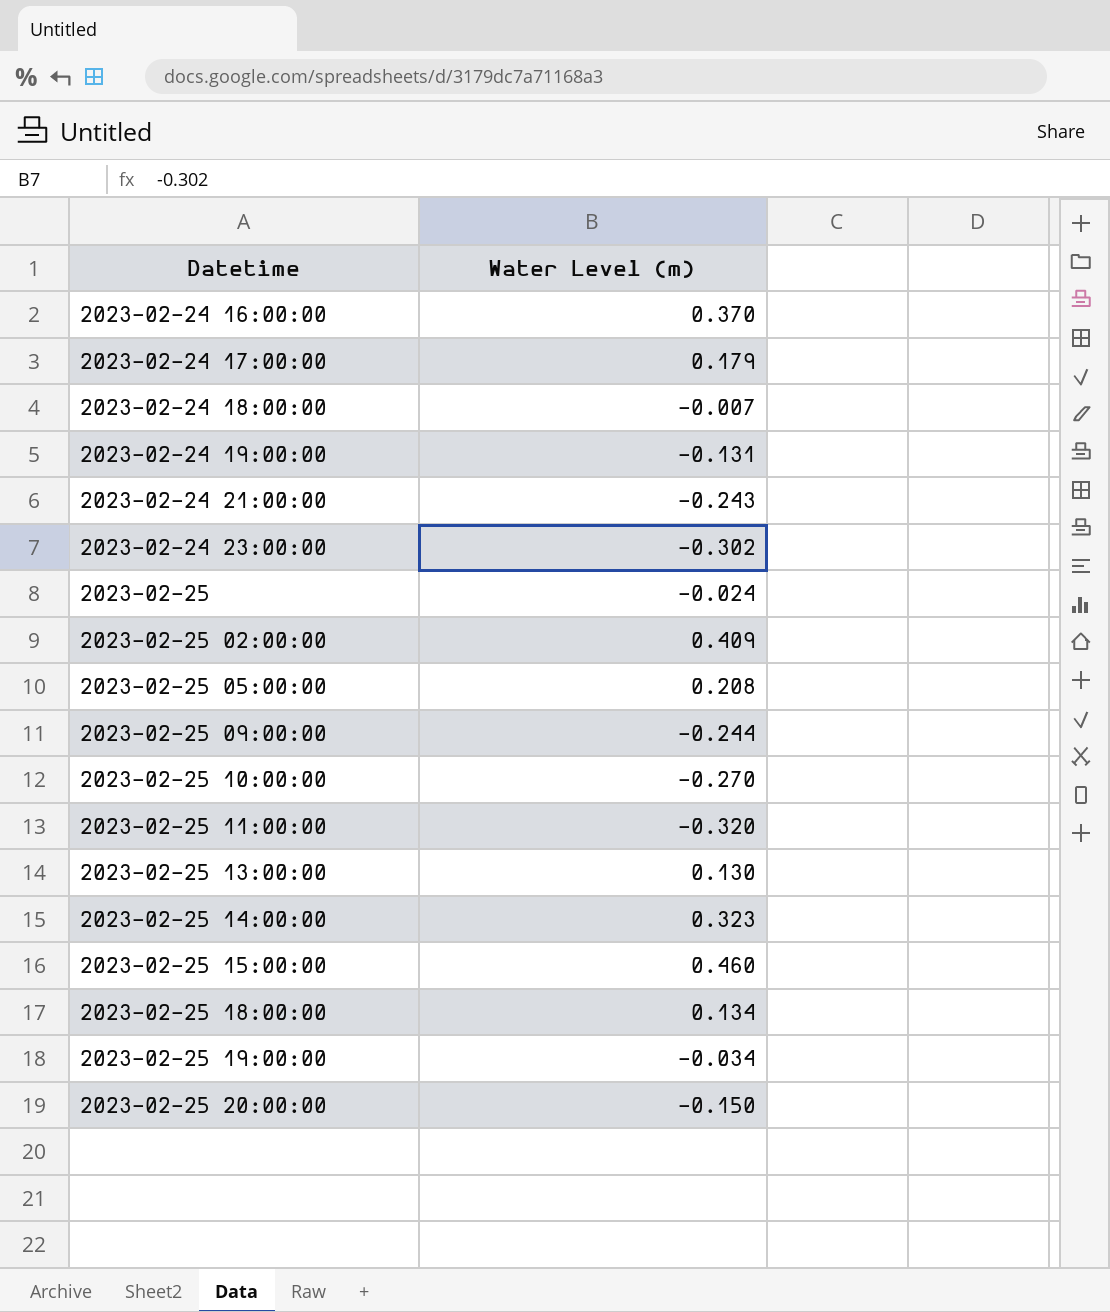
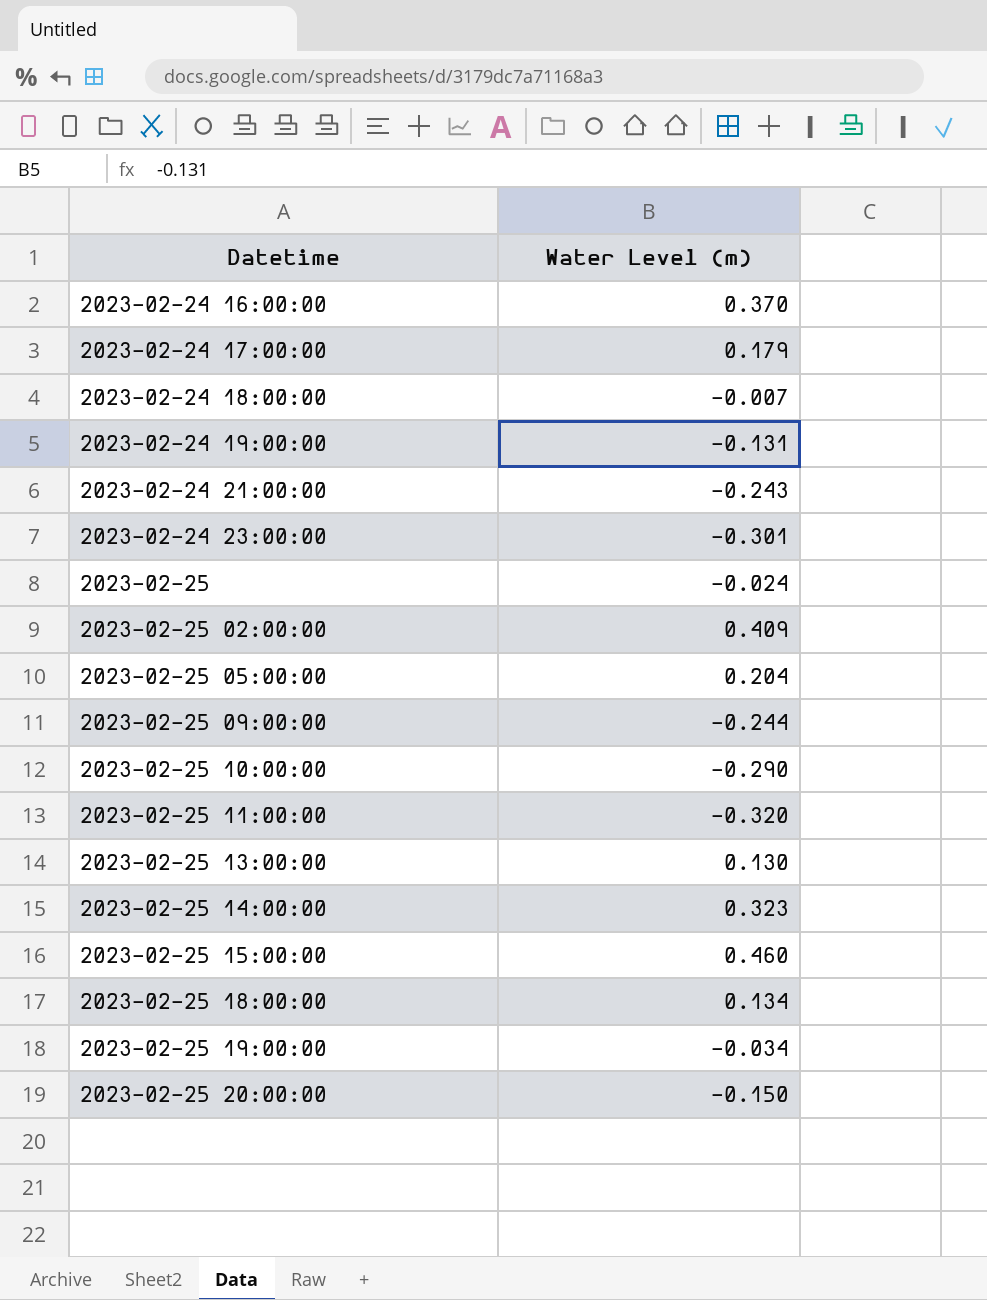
2023-02-24 23:00:00 | Water Level (m): -0.302 -> -0.301
2023-02-25 05:00:00 | Water Level (m): 0.208 -> 0.204
2023-02-25 10:00:00 | Water Level (m): -0.270 -> -0.290

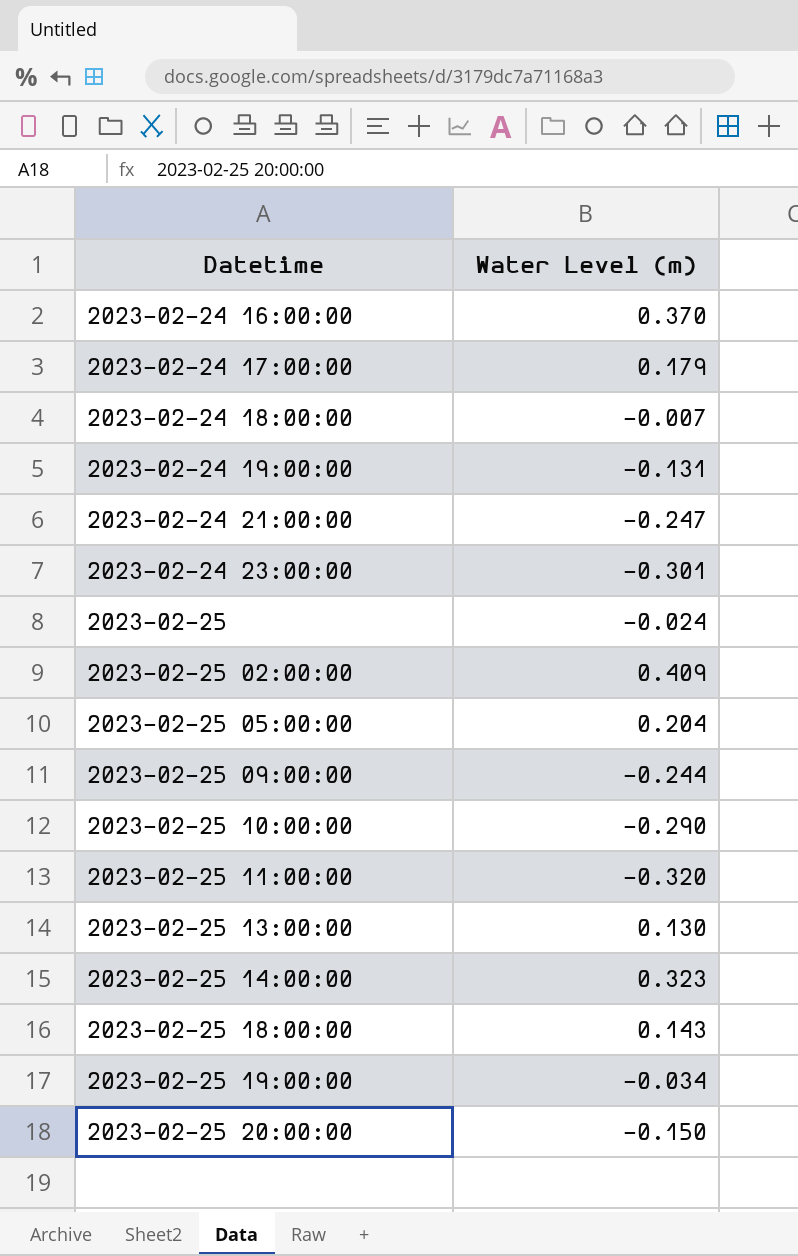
row 2023-02-25 15:00:00: 0.460 -> none
2023-02-24 21:00:00 | Water Level (m): -0.243 -> -0.247
2023-02-25 18:00:00 | Water Level (m): 0.134 -> 0.143

